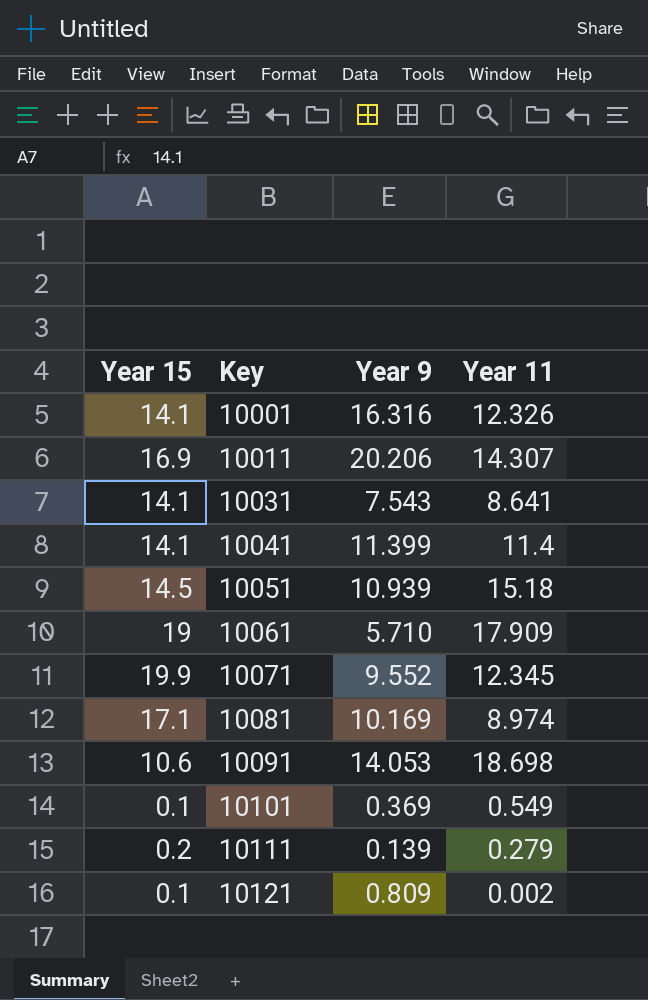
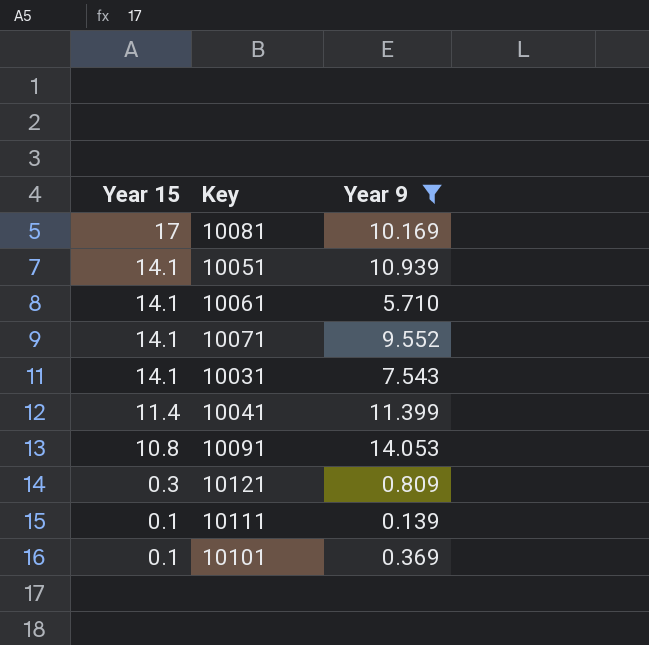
filter: none -> Year 9 <= 14.053
row order: Key ascending -> Year 15 descending
column Year 11 | position: 4 -> none
10081 | Year 15: 17.1 -> 17
10051 | Year 15: 14.5 -> 14.1
10061 | Year 15: 19 -> 14.1
10071 | Year 15: 19.9 -> 14.1
10041 | Year 15: 14.1 -> 11.4
10091 | Year 15: 10.6 -> 10.8
10121 | Year 15: 0.1 -> 0.3
10111 | Year 15: 0.2 -> 0.1

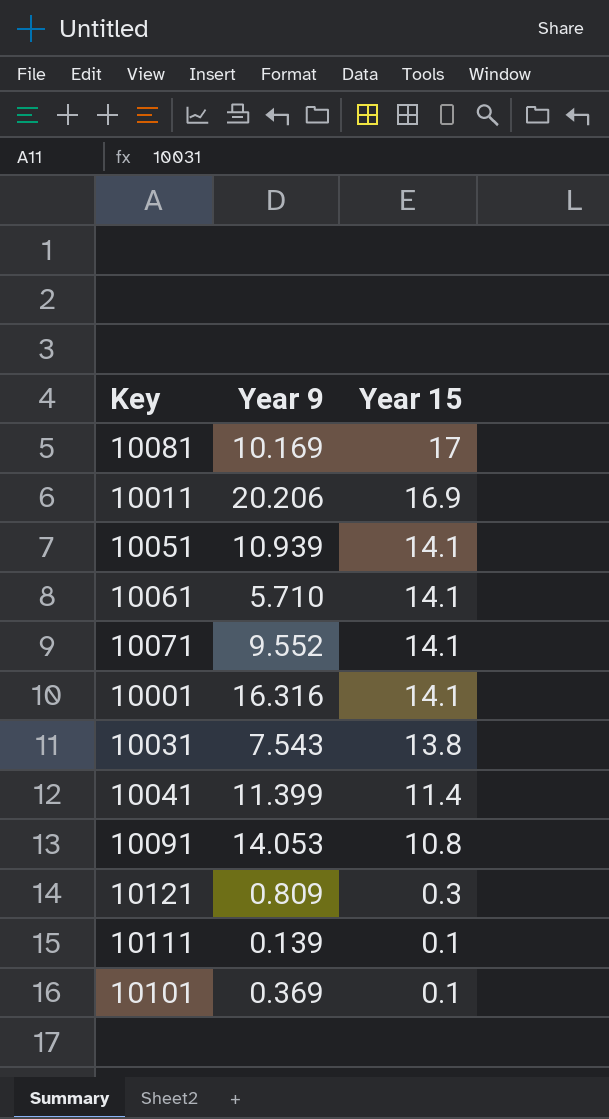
filter: Year 9 <= 14.053 -> none
column Year 15 | position: 1 -> 3
10031 | Year 15: 14.1 -> 13.8

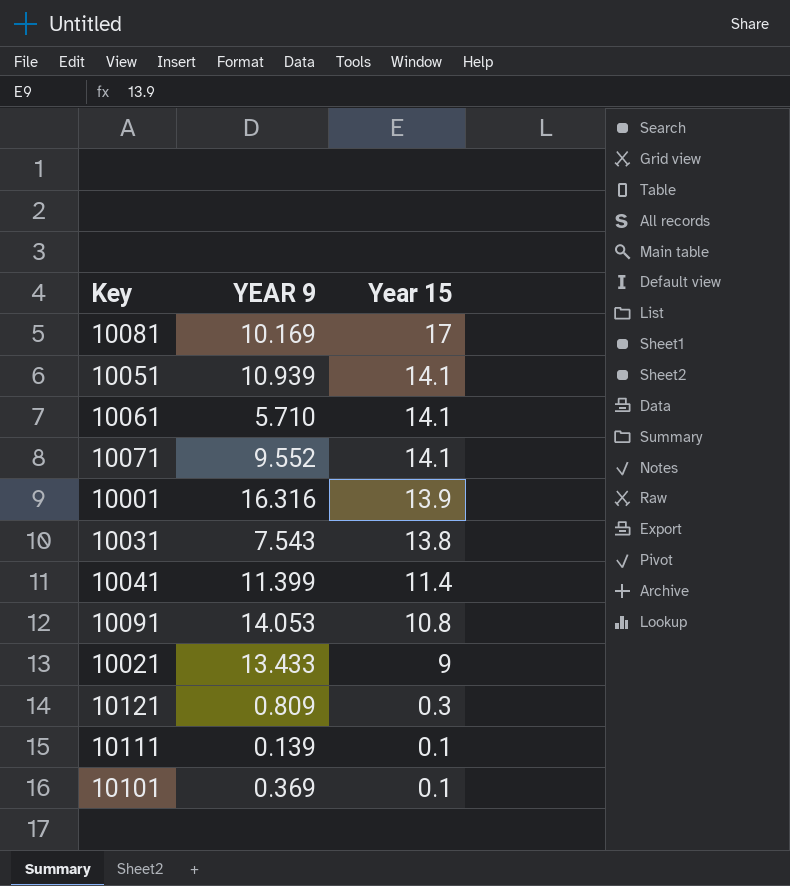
column name: Year 9 -> YEAR 9
row 10011: 20.206 | 16.9 -> none
10001 | Year 15: 14.1 -> 13.9
row 10021: none -> 13.433 | 9

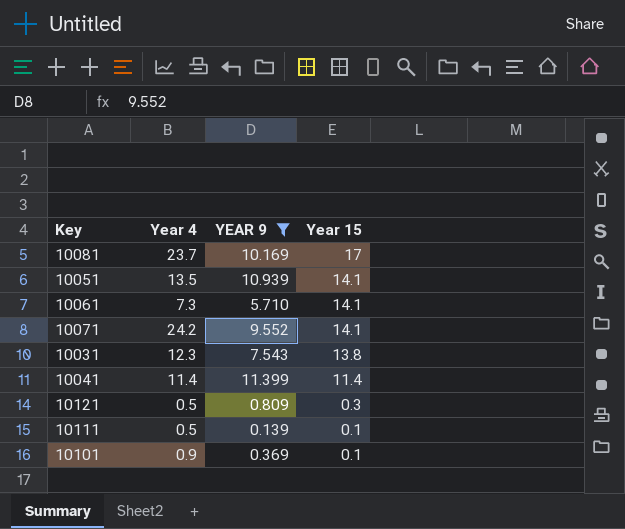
filter: none -> YEAR 9 <= 11.399
column Year 4 | position: none -> 2

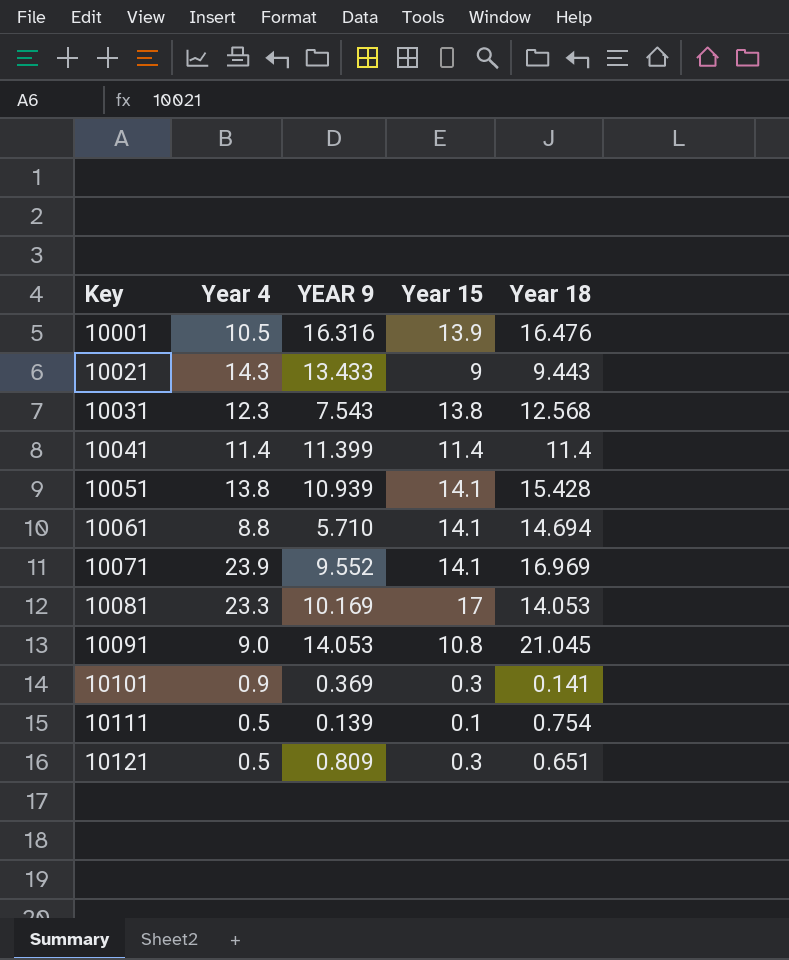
filter: YEAR 9 <= 11.399 -> none
row order: Year 15 descending -> Key ascending
column Year 18 | position: none -> 5
10051 | Year 4: 13.5 -> 13.8
10061 | Year 4: 7.3 -> 8.8
10071 | Year 4: 24.2 -> 23.9
10081 | Year 4: 23.7 -> 23.3
10101 | Year 15: 0.1 -> 0.3

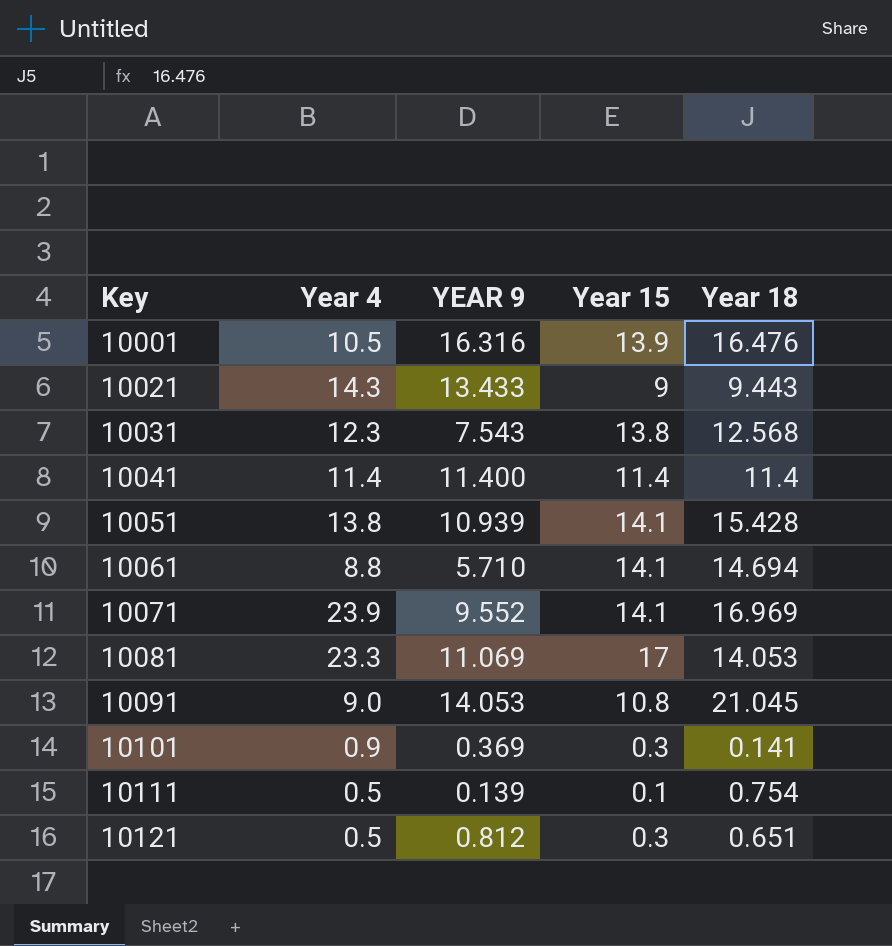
10041 | YEAR 9: 11.399 -> 11.400
10081 | YEAR 9: 10.169 -> 11.069
10121 | YEAR 9: 0.809 -> 0.812

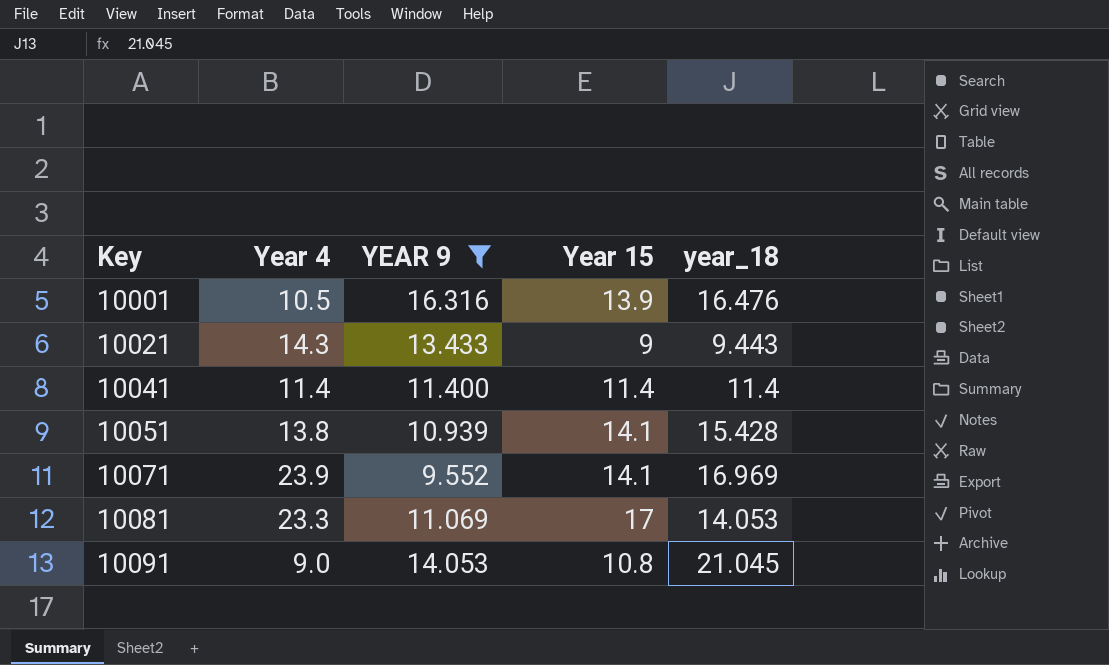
filter: none -> YEAR 9 >= 9.552
column name: Year 18 -> year_18

